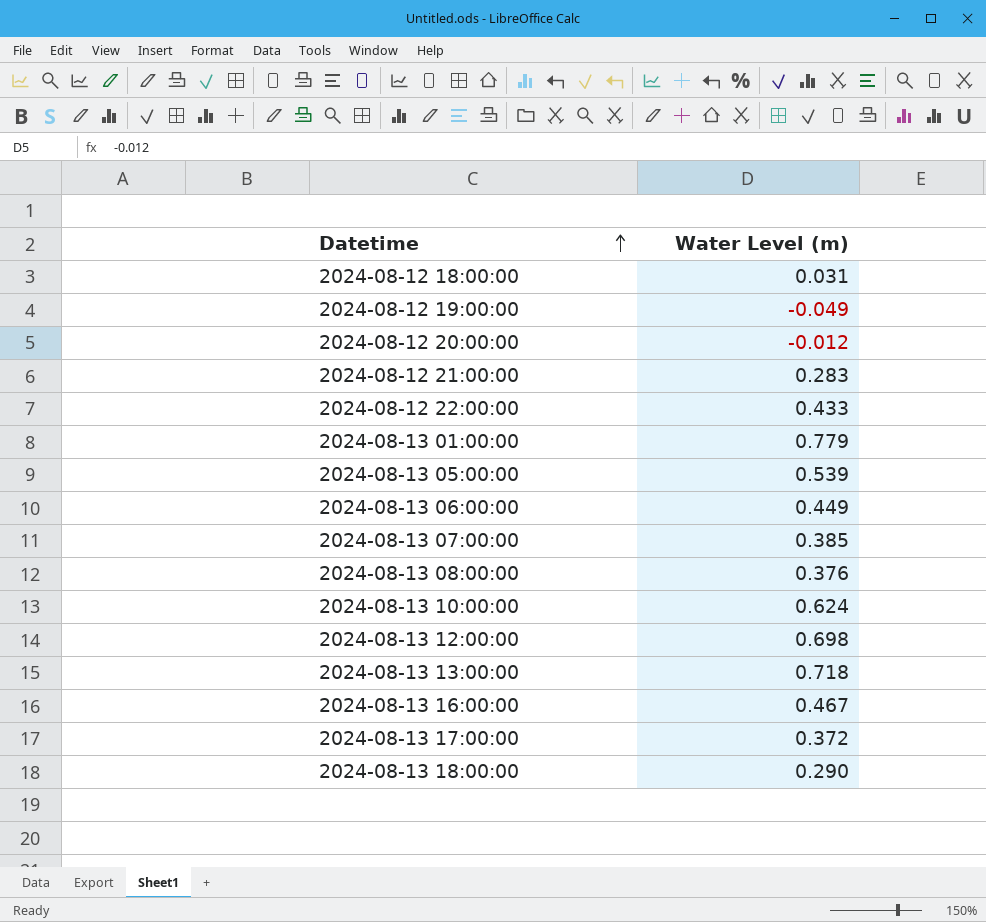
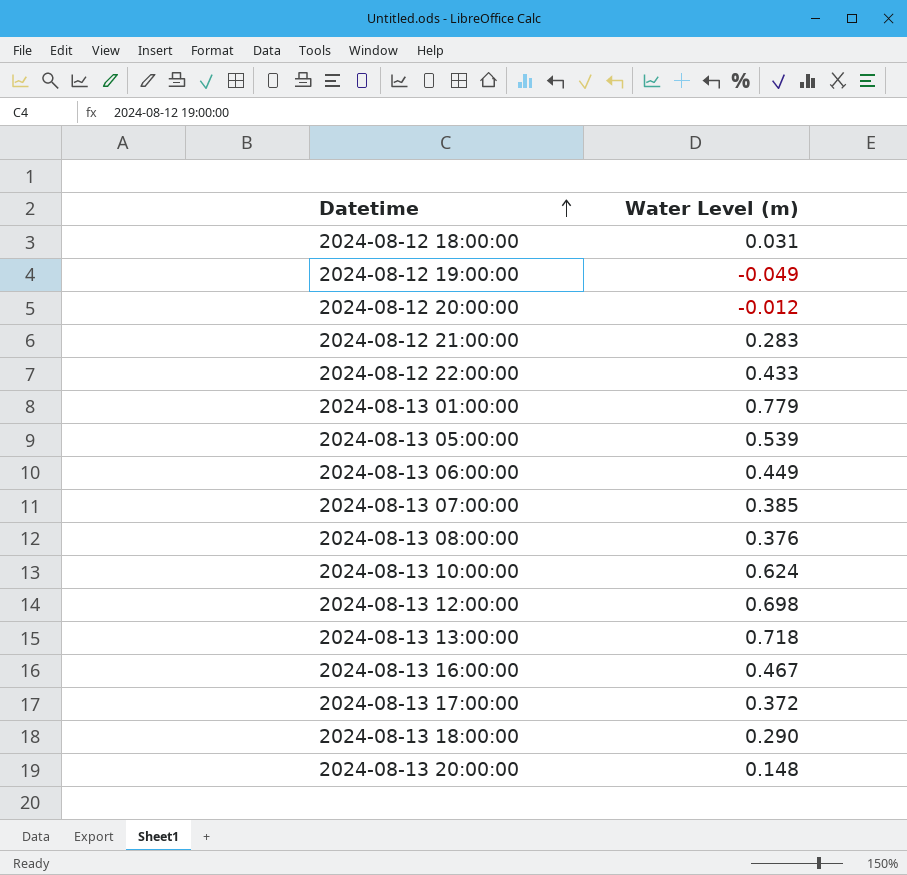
row 2024-08-13 20:00:00: none -> 0.148

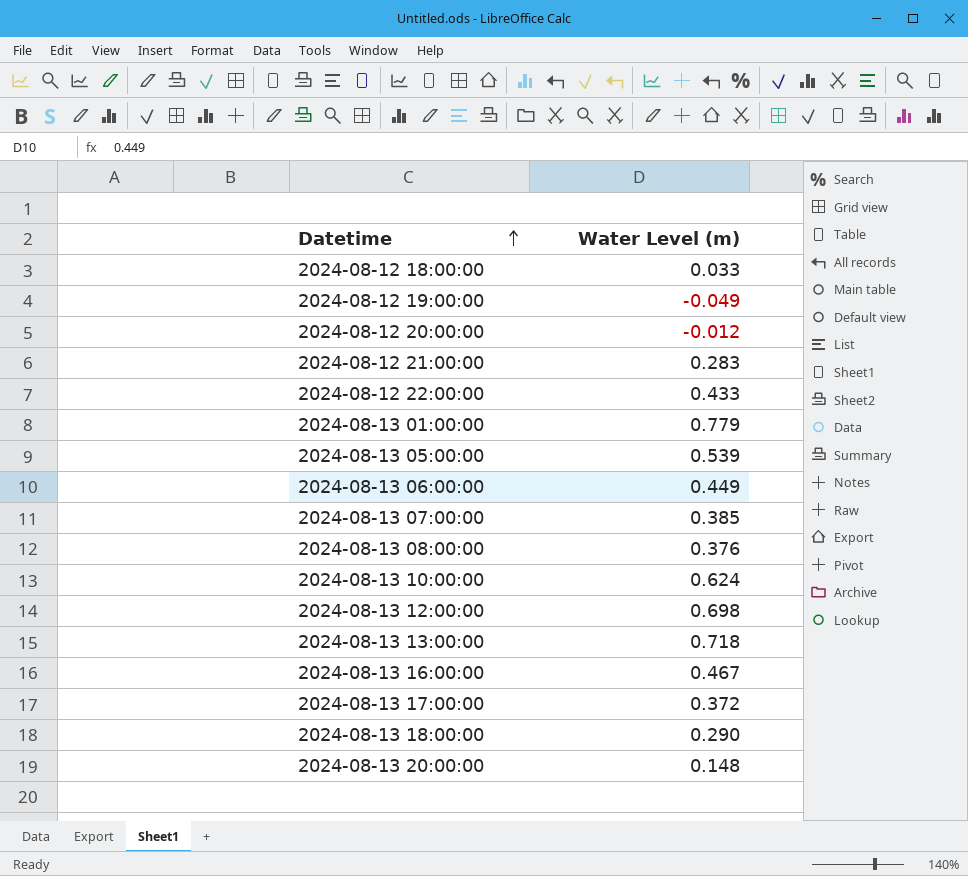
2024-08-12 18:00:00 | Water Level (m): 0.031 -> 0.033

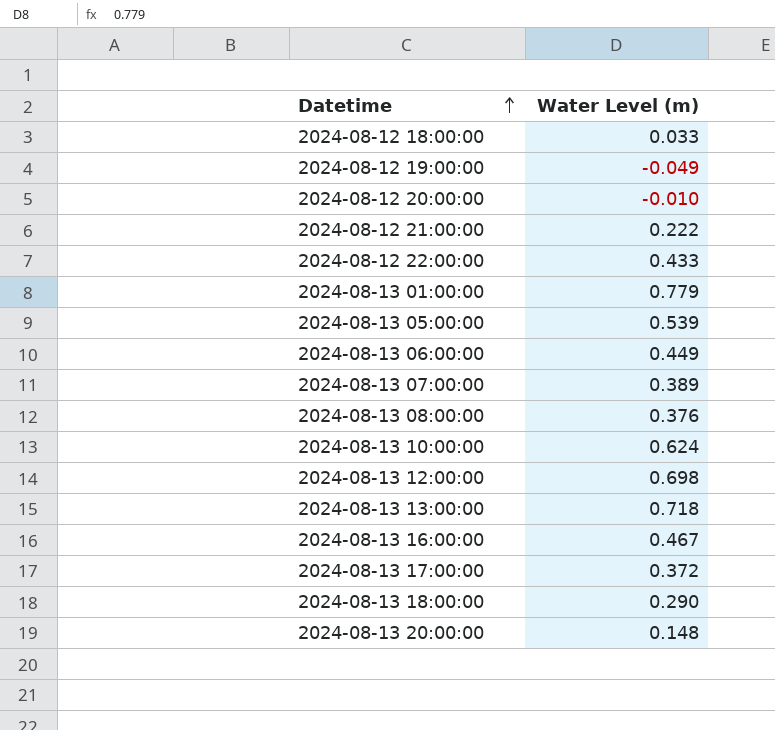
2024-08-12 20:00:00 | Water Level (m): -0.012 -> -0.010
2024-08-12 21:00:00 | Water Level (m): 0.283 -> 0.222
2024-08-13 07:00:00 | Water Level (m): 0.385 -> 0.389

